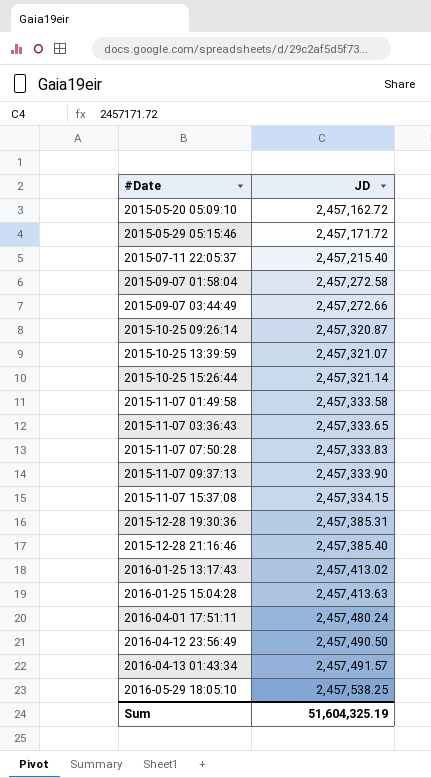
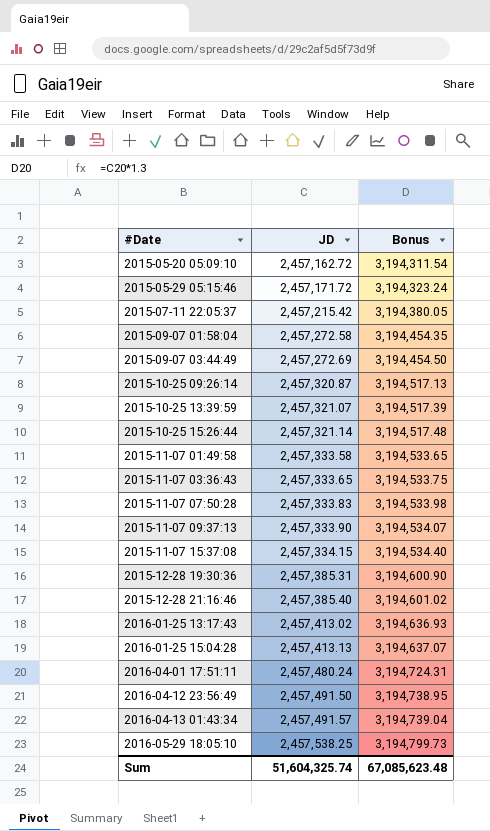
column Bonus | formula: none -> [JD] * 1.3
2015-07-11 22:05:37 | JD: 2,457,215.40 -> 2,457,215.42
2015-09-07 03:44:49 | JD: 2,457,272.66 -> 2,457,272.69
2016-01-25 15:04:28 | JD: 2,457,413.63 -> 2,457,413.13
2016-04-12 23:56:49 | JD: 2,457,490.50 -> 2,457,491.50
Sum | JD: 51,604,325.19 -> 51,604,325.74

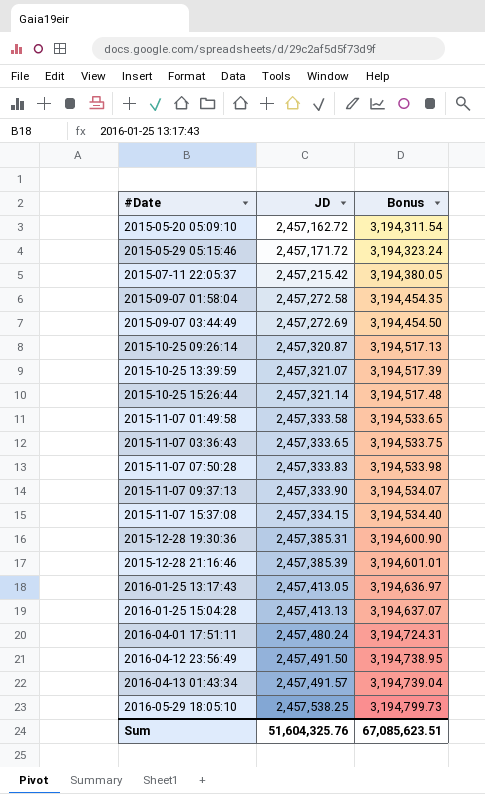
2015-12-28 21:16:46 | JD: 2,457,385.40 -> 2,457,385.39
2015-12-28 21:16:46 | Bonus: 3,194,601.02 -> 3,194,601.01
2016-01-25 13:17:43 | JD: 2,457,413.02 -> 2,457,413.05
2016-01-25 13:17:43 | Bonus: 3,194,636.93 -> 3,194,636.97
Sum | JD: 51,604,325.74 -> 51,604,325.76
Sum | Bonus: 67,085,623.48 -> 67,085,623.51

